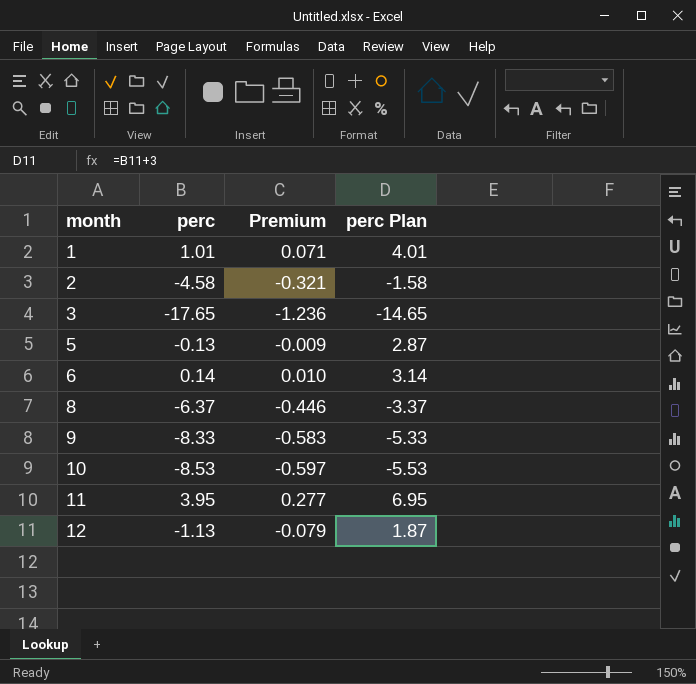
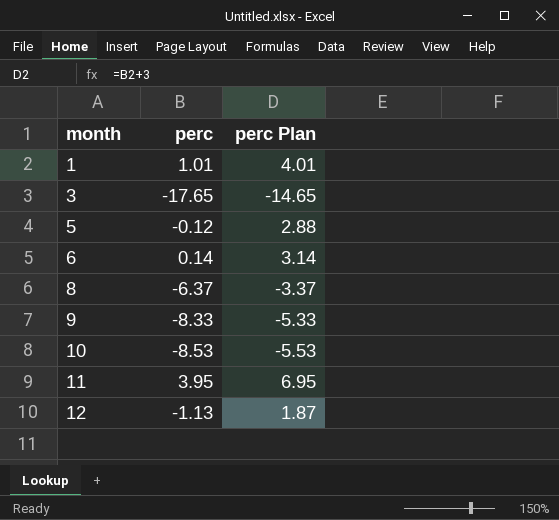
column Premium | formula: [perc] * 0.07 -> none
row 2: -4.58 | -0.321 | -1.58 -> none
5 | perc: -0.13 -> -0.12
5 | perc Plan: 2.87 -> 2.88

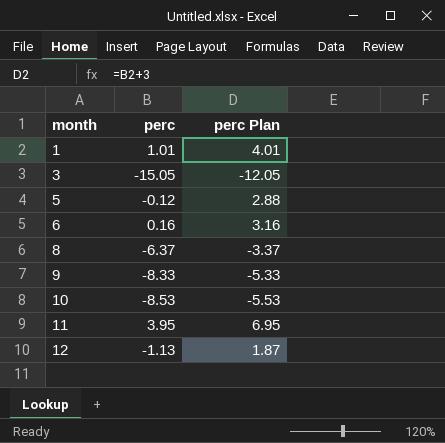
3 | perc: -17.65 -> -15.05
3 | perc Plan: -14.65 -> -12.05
6 | perc: 0.14 -> 0.16
6 | perc Plan: 3.14 -> 3.16

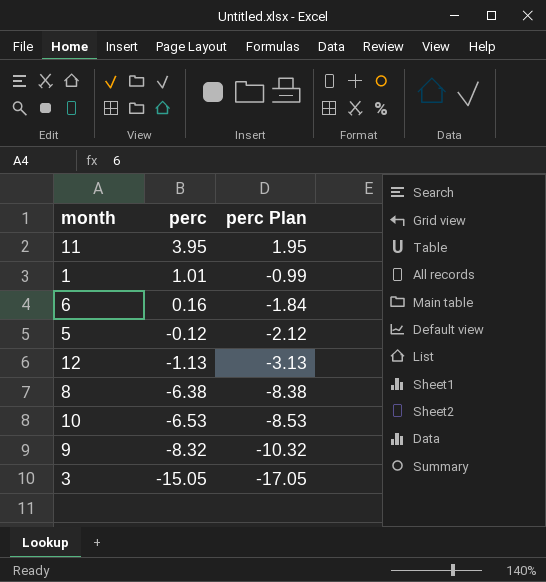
row order: month ascending -> perc descending
column perc Plan | formula: [perc] + 3 -> [perc] - 2
8 | perc: -6.37 -> -6.38
10 | perc: -8.53 -> -6.53
9 | perc: -8.33 -> -8.32

